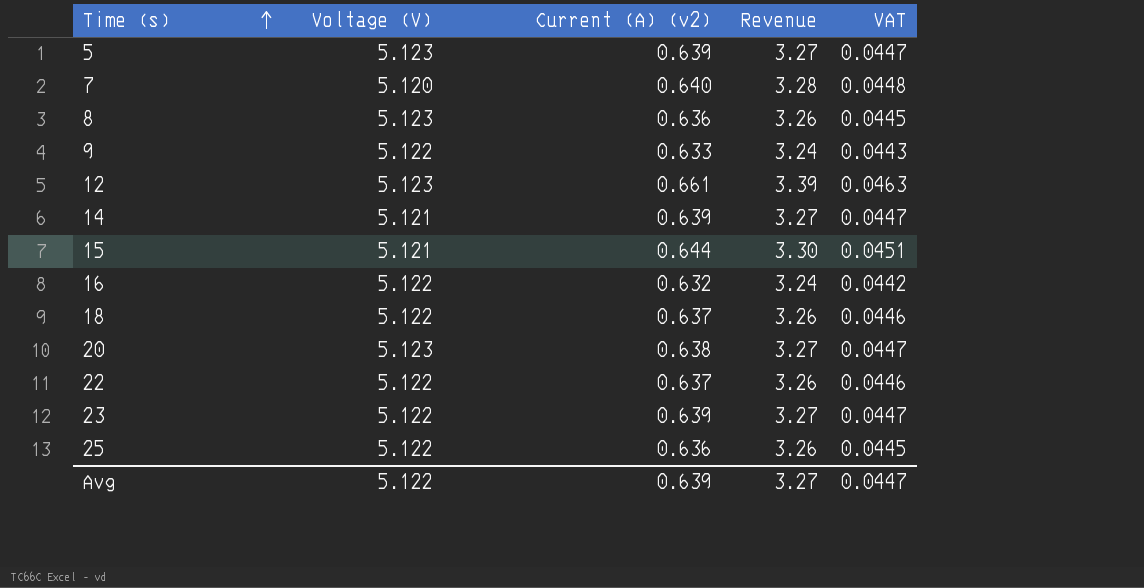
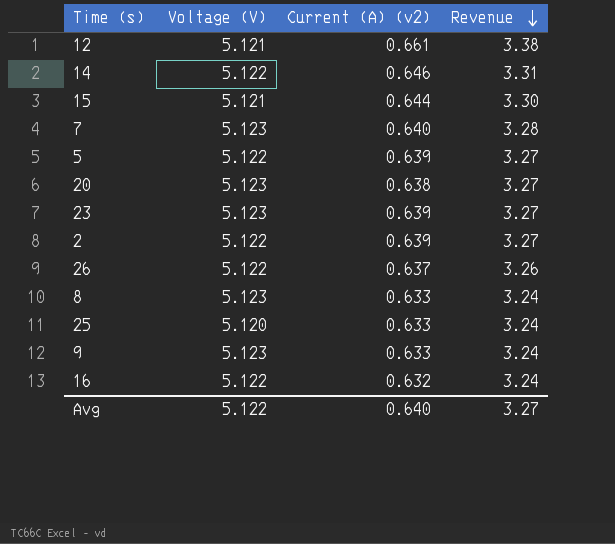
row order: Time （s） ascending -> Revenue descending
column VAT | formula: [Current (A) (v2)] * 0.07 -> none
row 18: 5.122 | 0.637 | 3.26 | 0.0446 -> none
row 22: 5.122 | 0.637 | 3.26 | 0.0446 -> none
12 | Voltage (V): 5.123 -> 5.121
12 | Revenue: 3.39 -> 3.38
14 | Voltage (V): 5.121 -> 5.122
14 | Current (A) (v2): 0.639 -> 0.646
14 | Revenue: 3.27 -> 3.31
7 | Voltage (V): 5.120 -> 5.123
5 | Voltage (V): 5.123 -> 5.122
23 | Voltage (V): 5.122 -> 5.123
row 2: none -> 5.122 | 0.639 | 3.27
row 26: none -> 5.122 | 0.637 | 3.26
8 | Current (A) (v2): 0.636 -> 0.633
8 | Revenue: 3.26 -> 3.24
25 | Voltage (V): 5.122 -> 5.120
25 | Current (A) (v2): 0.636 -> 0.633
25 | Revenue: 3.26 -> 3.24
9 | Voltage (V): 5.122 -> 5.123
Avg | Current (A) (v2): 0.639 -> 0.640

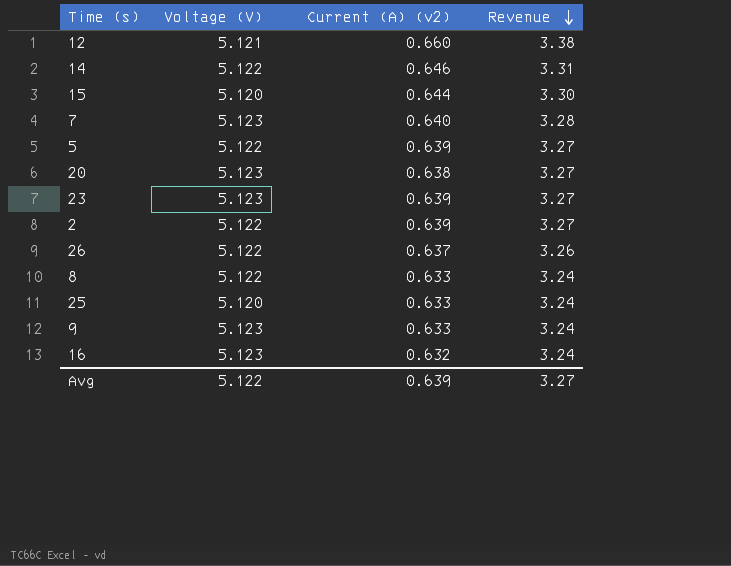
12 | Current (A) (v2): 0.661 -> 0.660
15 | Voltage (V): 5.121 -> 5.120
8 | Voltage (V): 5.123 -> 5.122
16 | Voltage (V): 5.122 -> 5.123
Avg | Current (A) (v2): 0.640 -> 0.639

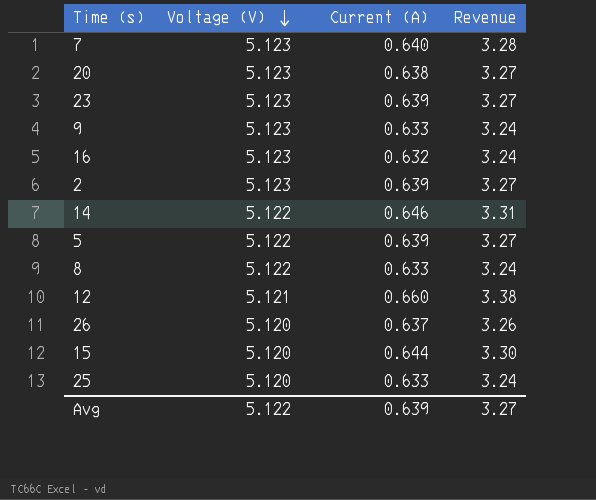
row order: Revenue descending -> Voltage (V) descending
column name: Current (A) (v2) -> Current (A)
2 | Voltage (V): 5.122 -> 5.123
26 | Voltage (V): 5.122 -> 5.120

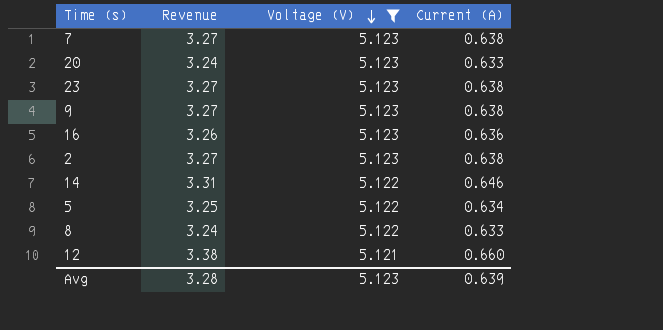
filter: none -> Voltage (V) != 5.120
column Revenue | position: 4 -> 2
7 | Revenue: 3.28 -> 3.27
7 | Current (A): 0.640 -> 0.638
20 | Revenue: 3.27 -> 3.24
20 | Current (A): 0.638 -> 0.633
23 | Current (A): 0.639 -> 0.638
9 | Revenue: 3.24 -> 3.27
9 | Current (A): 0.633 -> 0.638
16 | Revenue: 3.24 -> 3.26
16 | Current (A): 0.632 -> 0.636
2 | Current (A): 0.639 -> 0.638
5 | Revenue: 3.27 -> 3.25
5 | Current (A): 0.639 -> 0.634
Avg | Revenue: 3.27 -> 3.28
Avg | Voltage (V): 5.122 -> 5.123

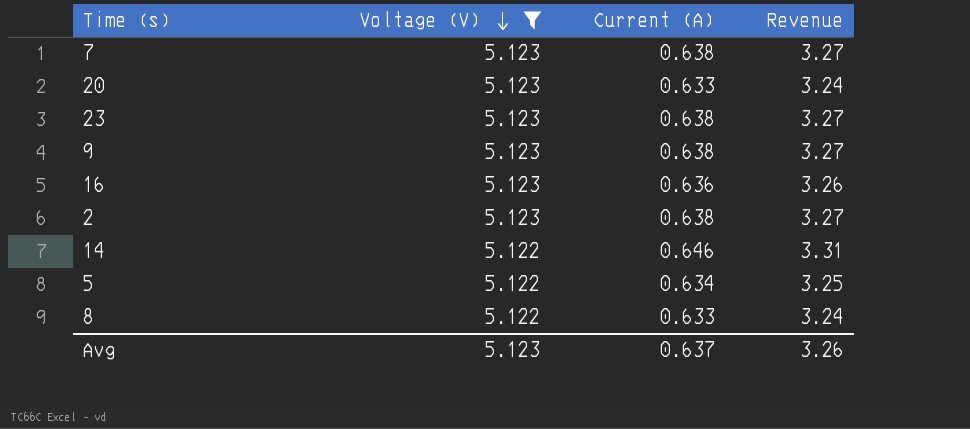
column Revenue | position: 2 -> 4
row 12: 3.38 | 5.121 | 0.660 -> none
Avg | Current (A): 0.639 -> 0.637
Avg | Revenue: 3.28 -> 3.26

